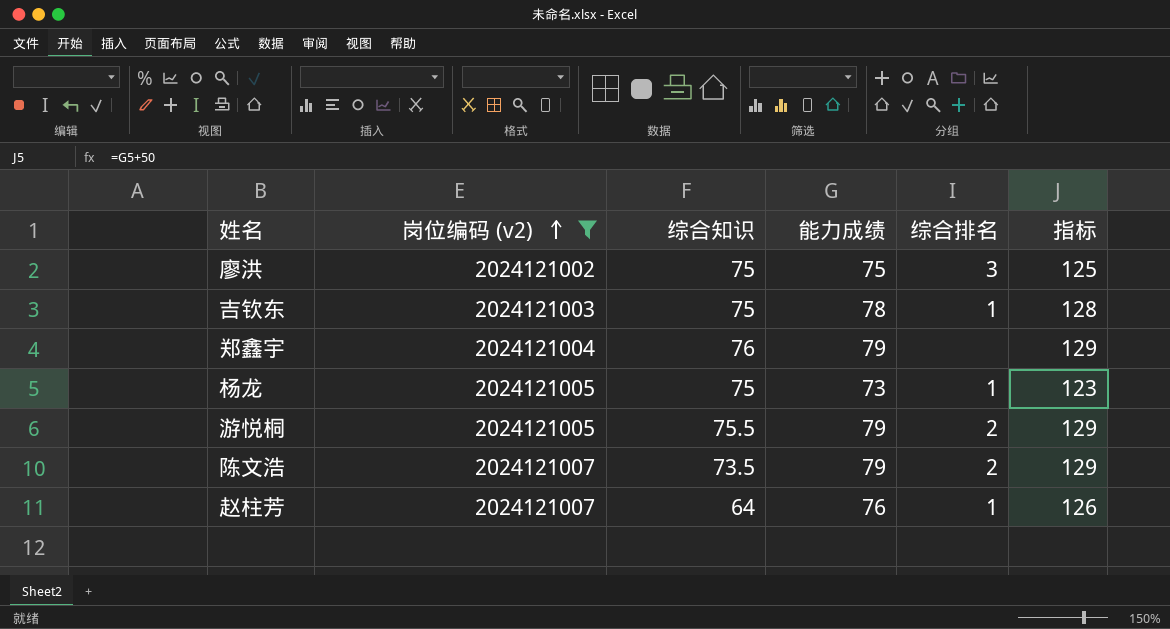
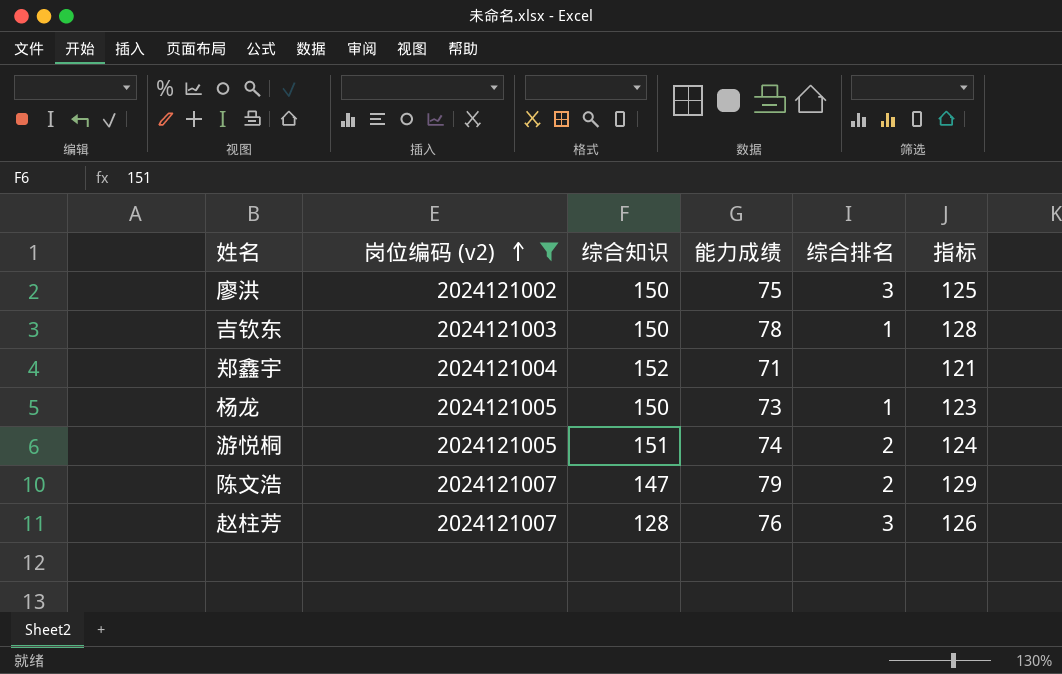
廖洪 | 综合知识: 75 -> 150
吉钦东 | 综合知识: 75 -> 150
郑鑫宇 | 综合知识: 76 -> 152
郑鑫宇 | 能力成绩: 79 -> 71
郑鑫宇 | 指标: 129 -> 121
杨龙 | 综合知识: 75 -> 150
游悦桐 | 综合知识: 75.5 -> 151
游悦桐 | 能力成绩: 79 -> 74
游悦桐 | 指标: 129 -> 124
陈文浩 | 综合知识: 73.5 -> 147
赵柱芳 | 综合知识: 64 -> 128
赵柱芳 | 综合排名: 1 -> 3

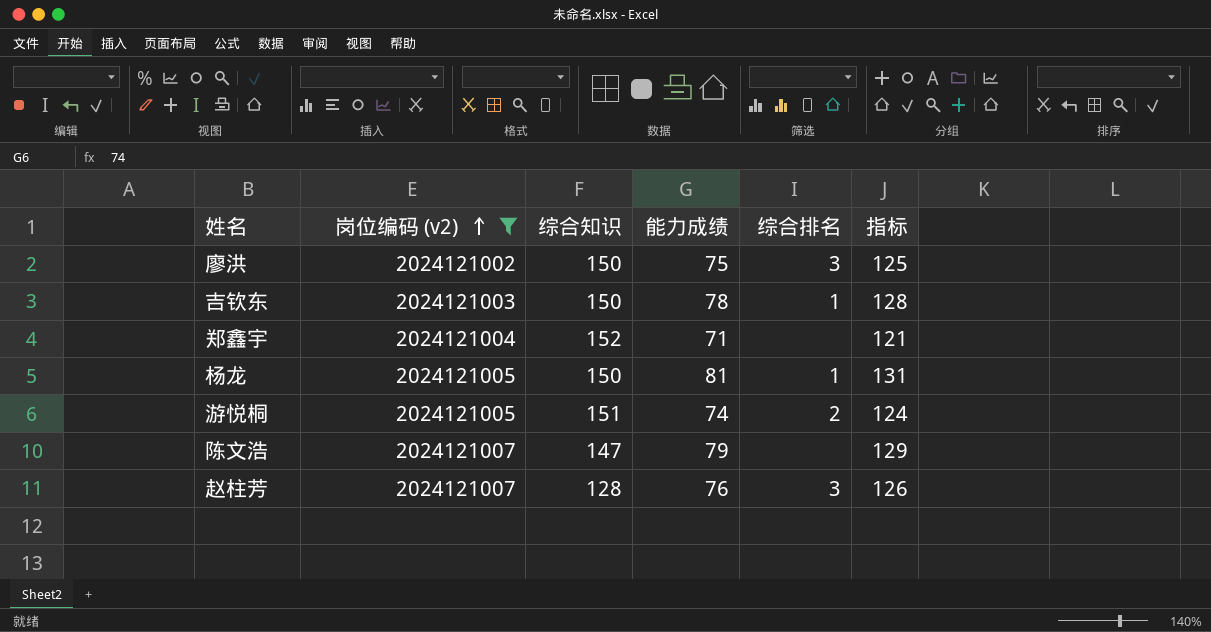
杨龙 | 能力成绩: 73 -> 81
杨龙 | 指标: 123 -> 131
陈文浩 | 综合排名: 2 -> none

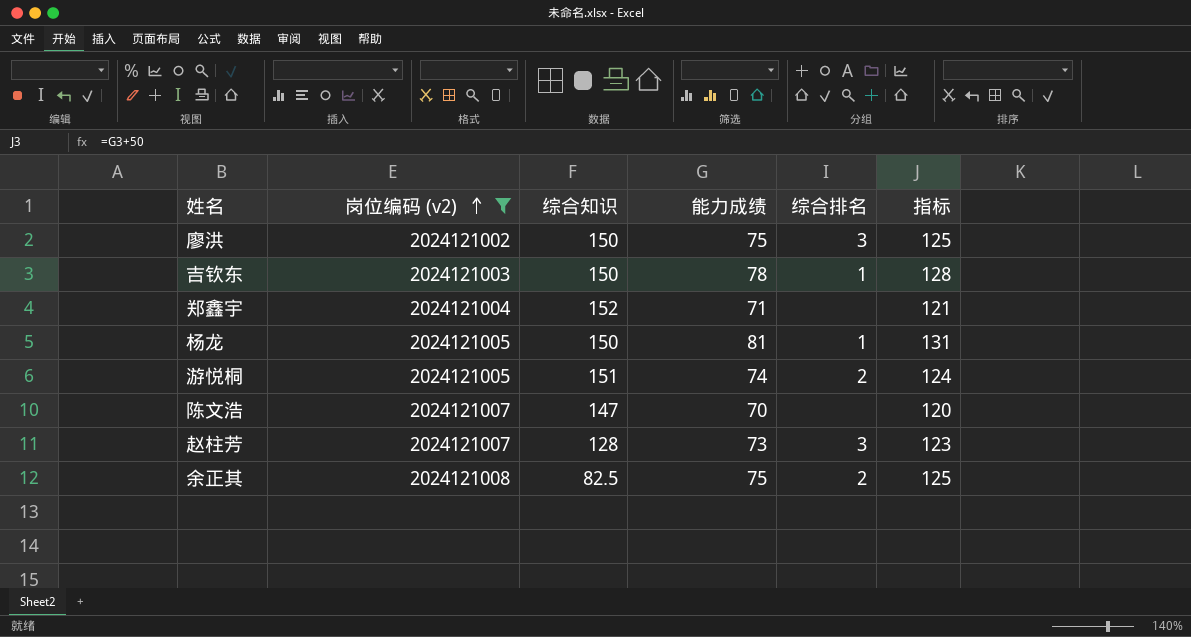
陈文浩 | 能力成绩: 79 -> 70
陈文浩 | 指标: 129 -> 120
赵柱芳 | 能力成绩: 76 -> 73
赵柱芳 | 指标: 126 -> 123
row 余正其: none -> 2024121008 | 82.5 | 75 | 2 | 125

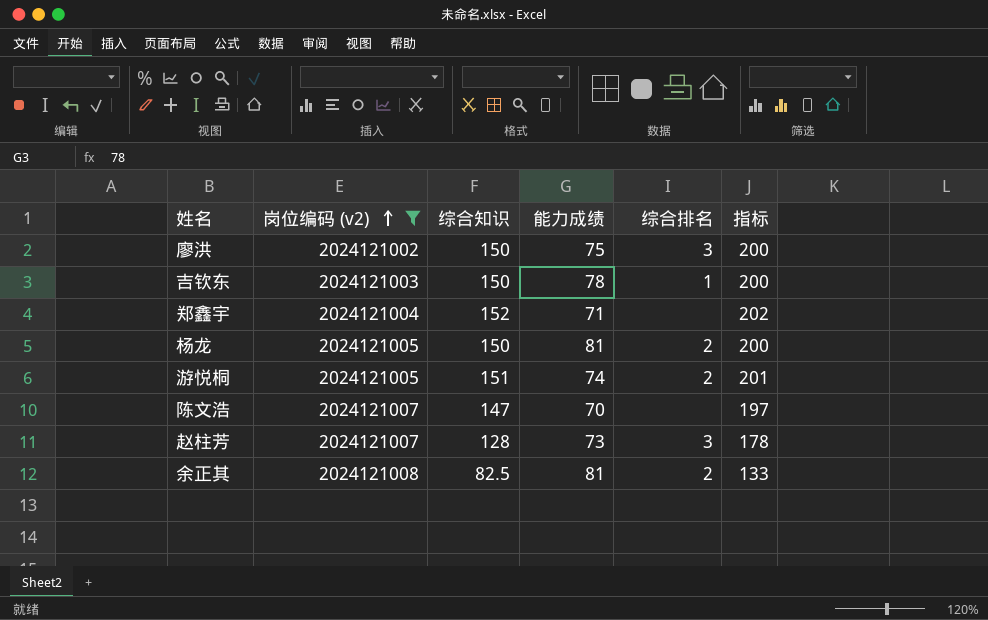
column 指标 | formula: [能力成绩] + 50 -> [综合知识] + 50
杨龙 | 综合排名: 1 -> 2
余正其 | 能力成绩: 75 -> 81

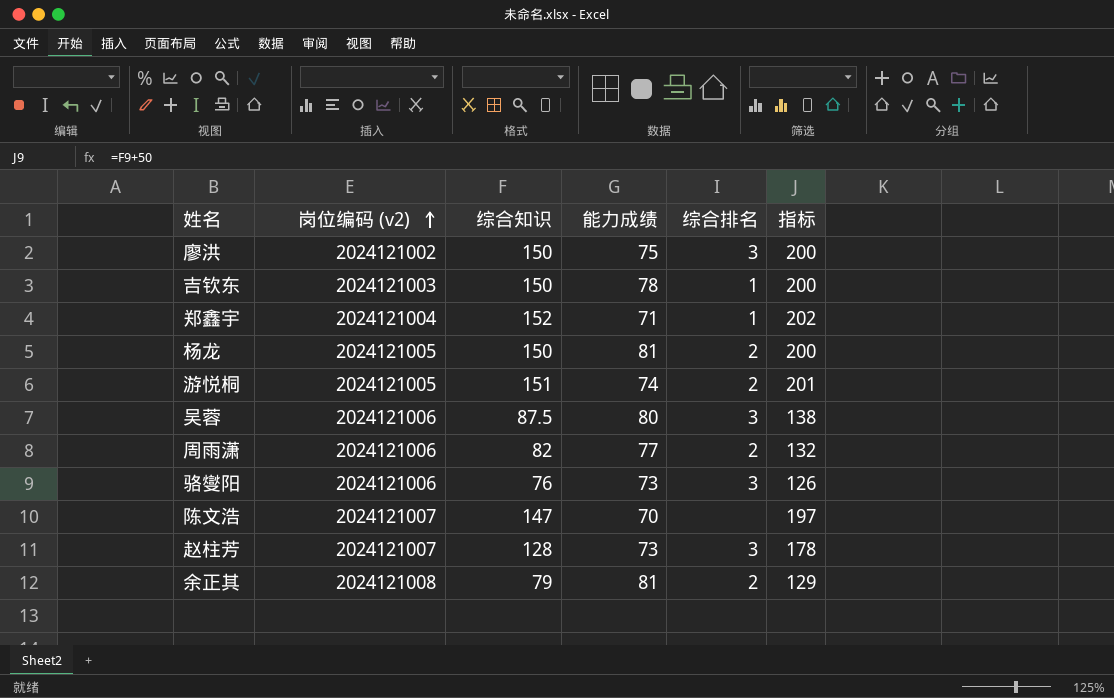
filter: 岗位编码 (v2) != 2024121006 -> none
郑鑫宇 | 综合排名: none -> 1
余正其 | 综合知识: 82.5 -> 79
余正其 | 指标: 133 -> 129

